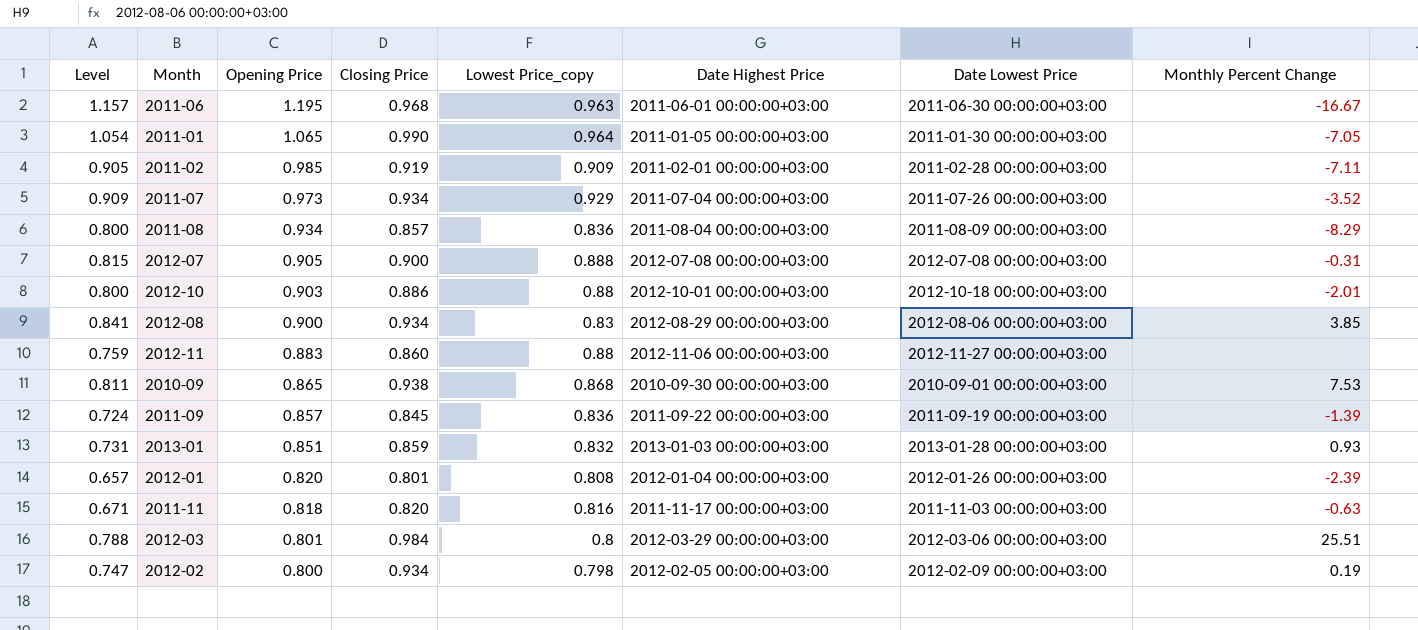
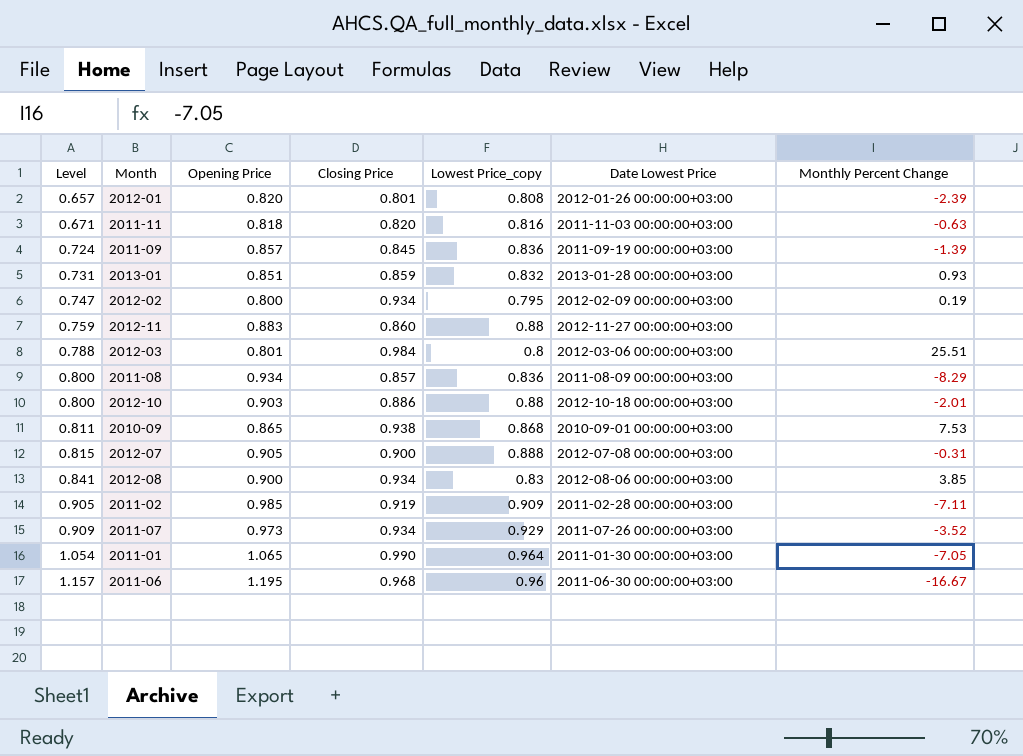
row order: Opening Price descending -> Level ascending
column Date Highest Price | position: 6 -> none
2012-02 | Lowest Price_copy: 0.798 -> 0.795
2011-06 | Lowest Price_copy: 0.963 -> 0.96

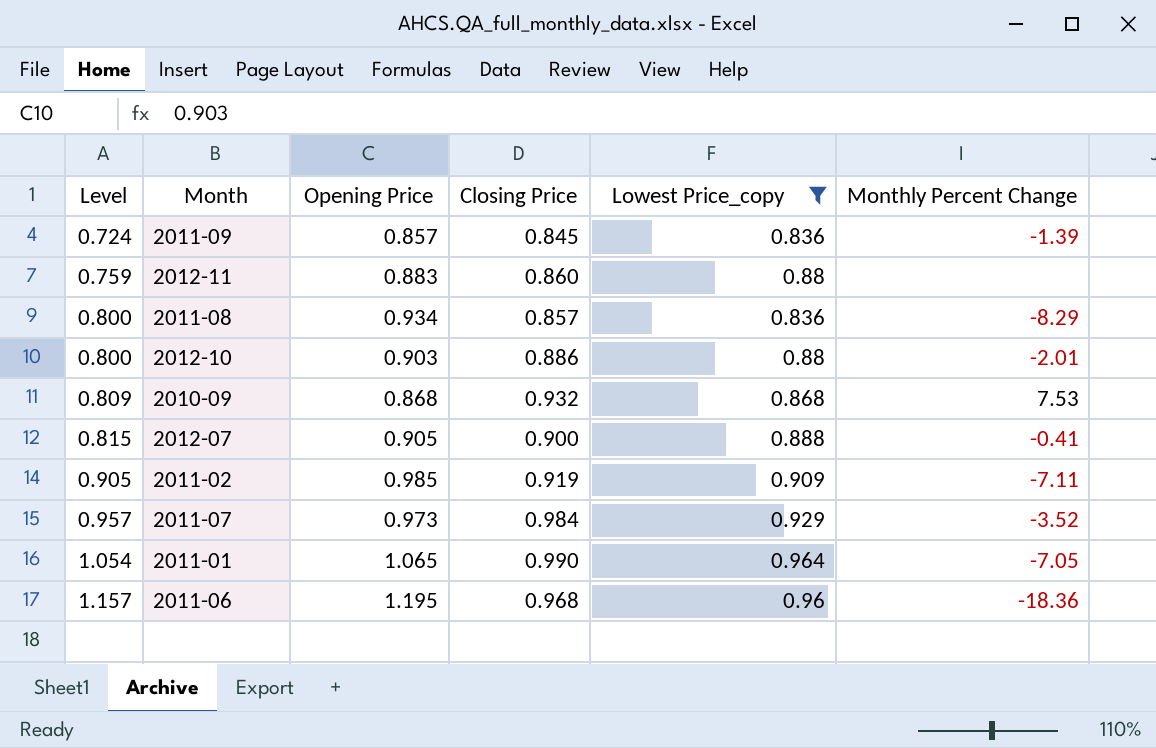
filter: none -> Lowest Price_copy >= 0.836
column Date Lowest Price | position: 6 -> none
2010-09 | Level: 0.811 -> 0.809
2010-09 | Opening Price: 0.865 -> 0.868
2010-09 | Closing Price: 0.938 -> 0.932
2012-07 | Monthly Percent Change: -0.31 -> -0.41
2011-07 | Level: 0.909 -> 0.957
2011-07 | Closing Price: 0.934 -> 0.984
2011-06 | Monthly Percent Change: -16.67 -> -18.36

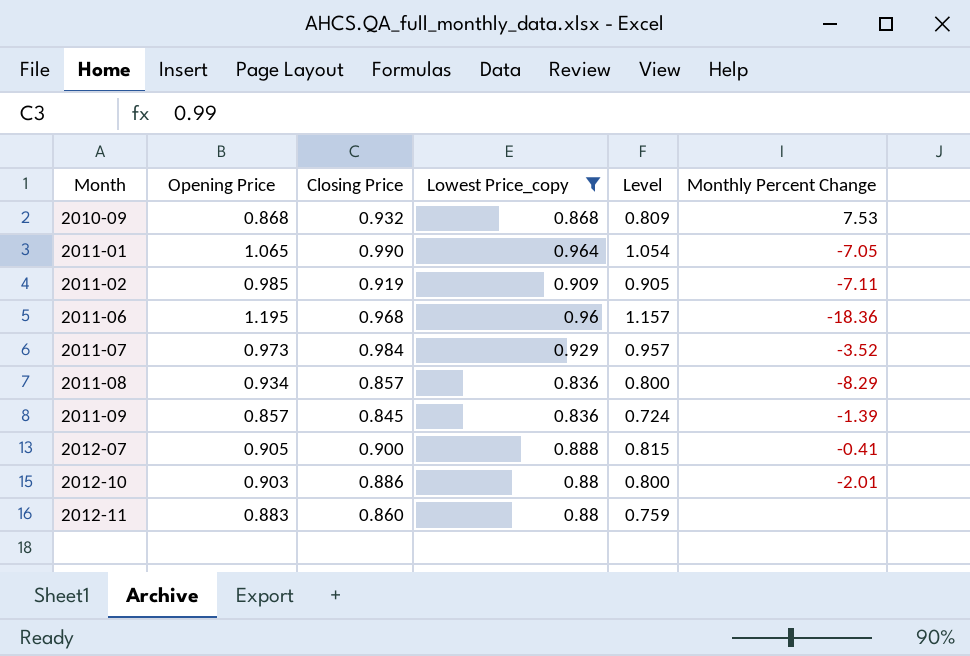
row order: Level ascending -> Month ascending
column Level | position: 1 -> 5

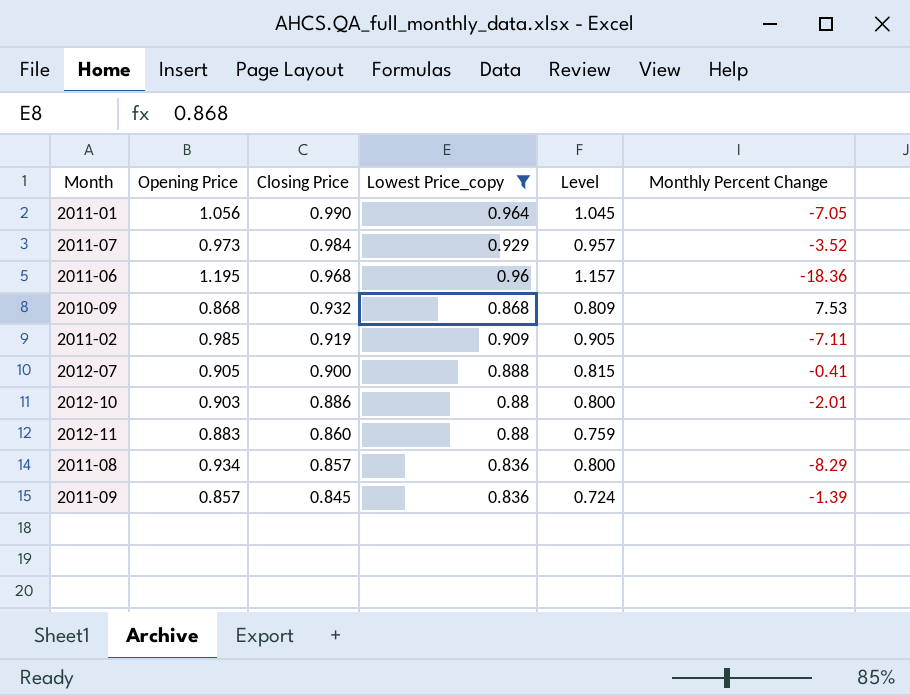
row order: Month ascending -> Closing Price descending
2011-01 | Opening Price: 1.065 -> 1.056
2011-01 | Level: 1.054 -> 1.045

